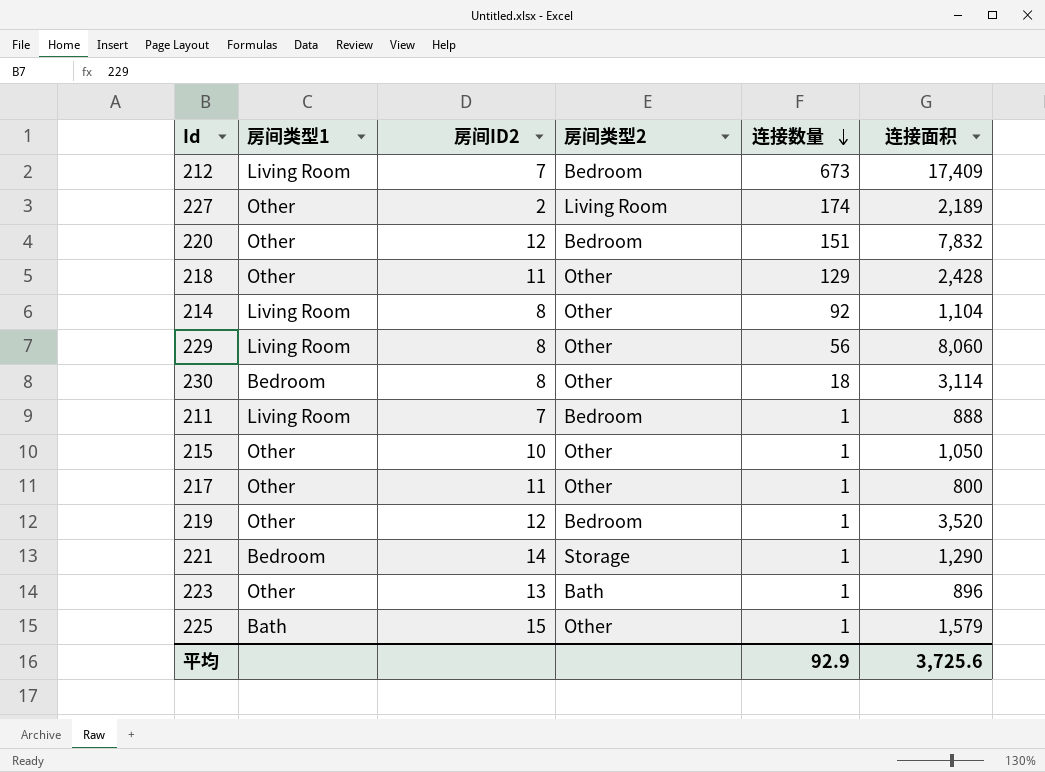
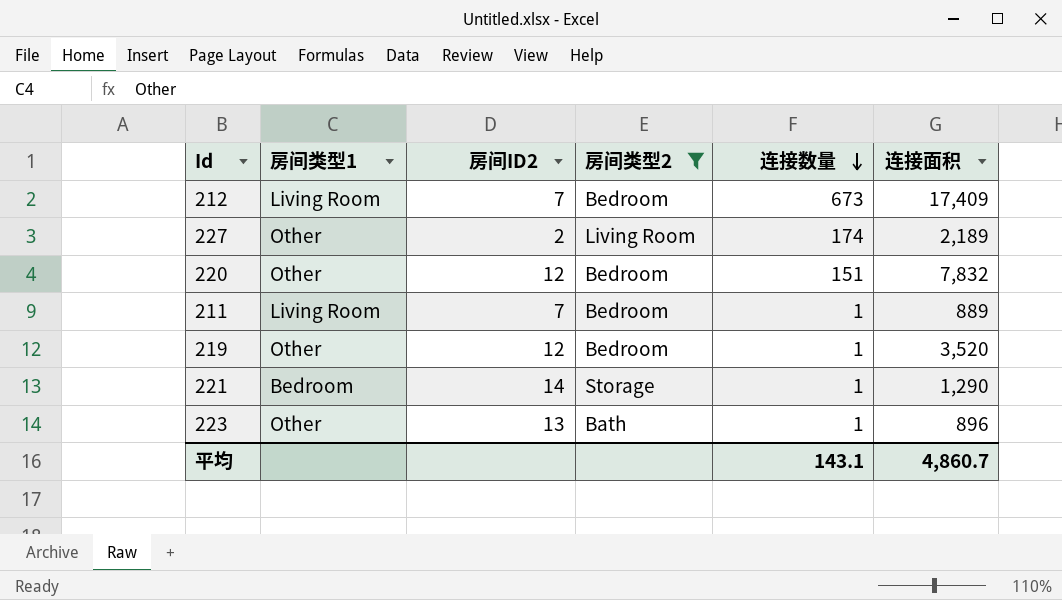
filter: none -> 房间类型2 != Other
211 | 连接面积: 888 -> 889
平均 | 连接数量: 92.9 -> 143.1
平均 | 连接面积: 3,725.6 -> 4,860.7

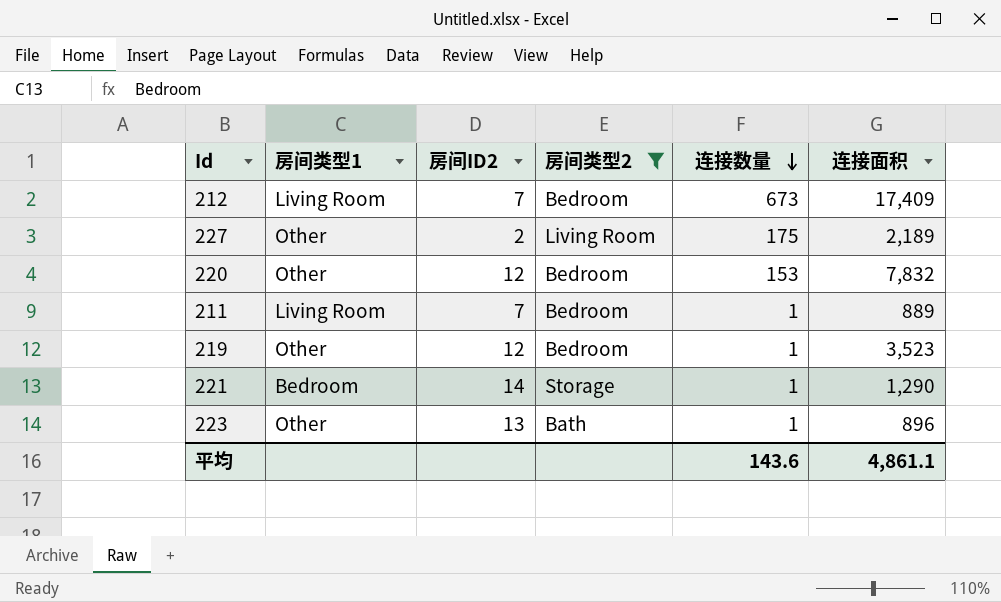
227 | 连接数量: 174 -> 175
220 | 连接数量: 151 -> 153
219 | 连接面积: 3,520 -> 3,523
平均 | 连接数量: 143.1 -> 143.6
平均 | 连接面积: 4,860.7 -> 4,861.1

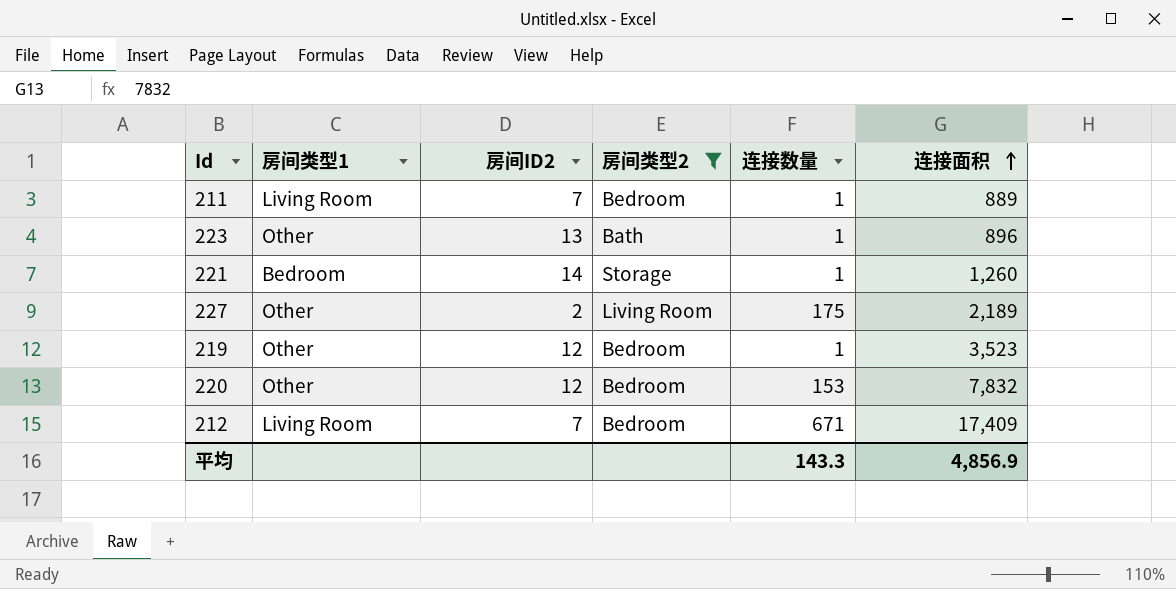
row order: 连接数量 descending -> 连接面积 ascending
221 | 连接面积: 1,290 -> 1,260
212 | 连接数量: 673 -> 671
平均 | 连接数量: 143.6 -> 143.3
平均 | 连接面积: 4,861.1 -> 4,856.9

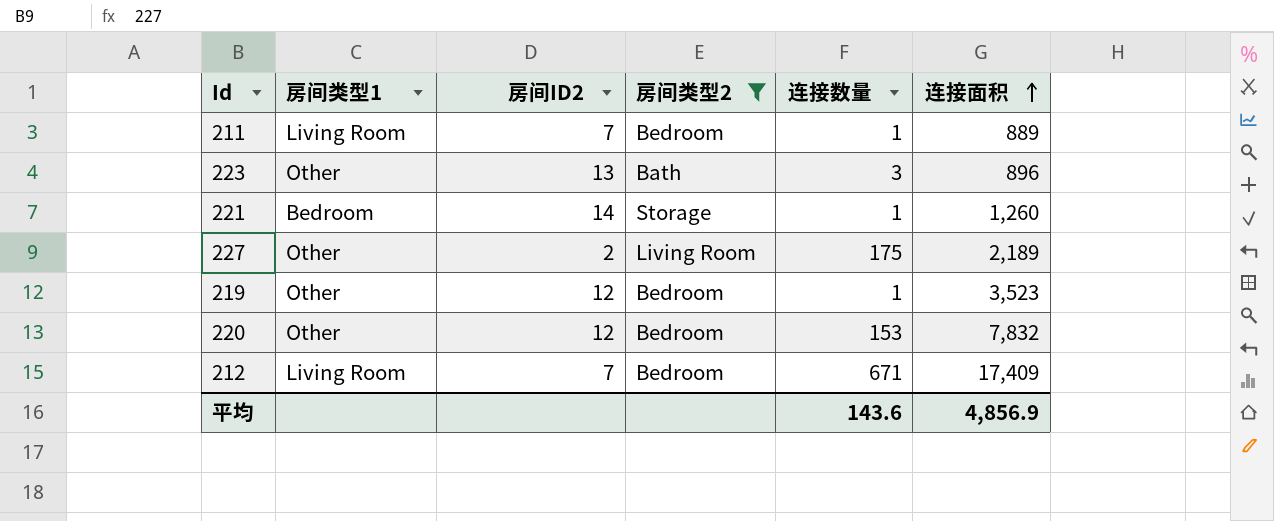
223 | 连接数量: 1 -> 3
平均 | 连接数量: 143.3 -> 143.6

